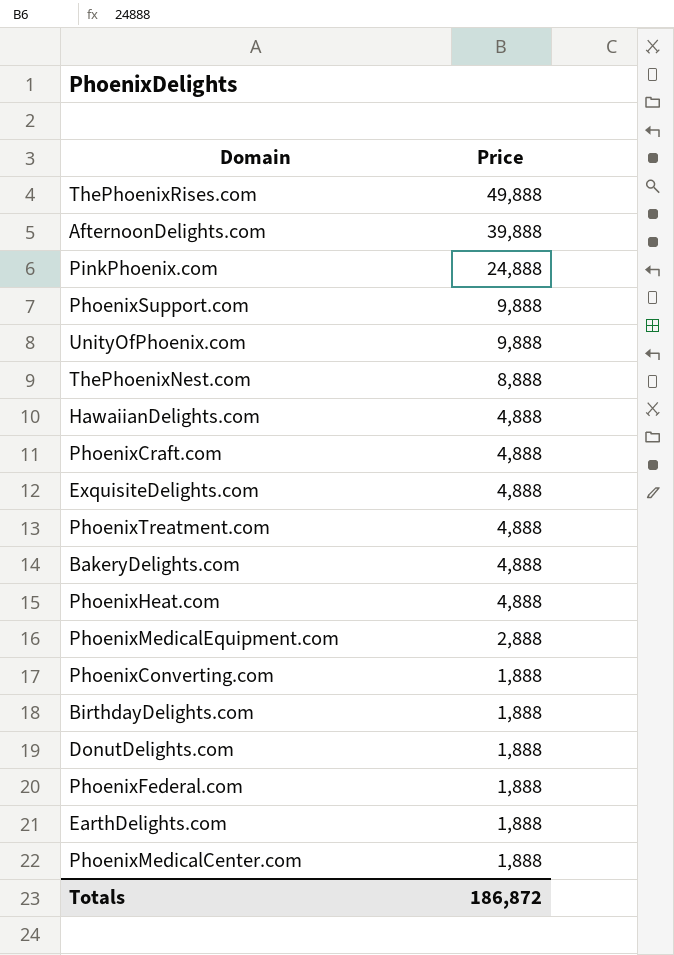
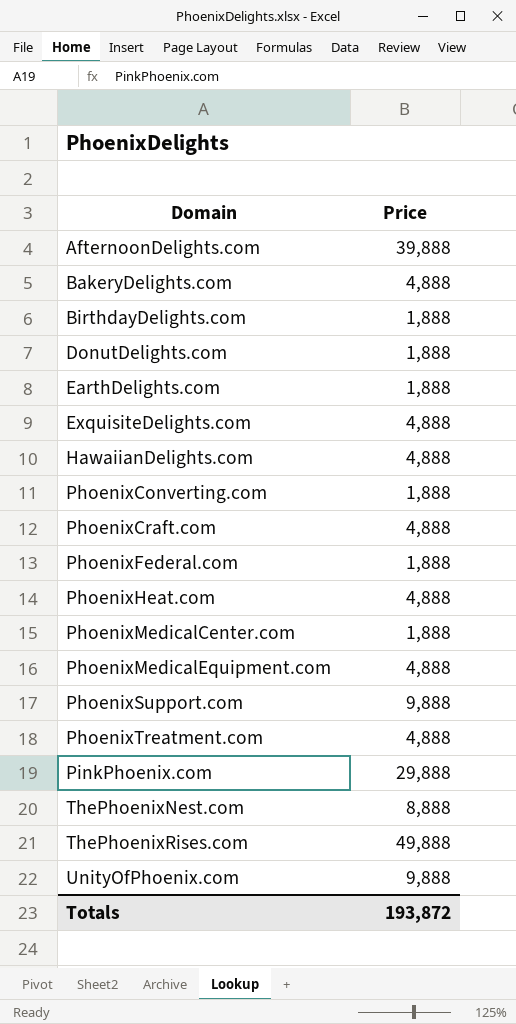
row order: Price descending -> Domain ascending
PhoenixMedicalEquipment.com | Price: 2,888 -> 4,888
PinkPhoenix.com | Price: 24,888 -> 29,888
Totals | Price: 186,872 -> 193,872

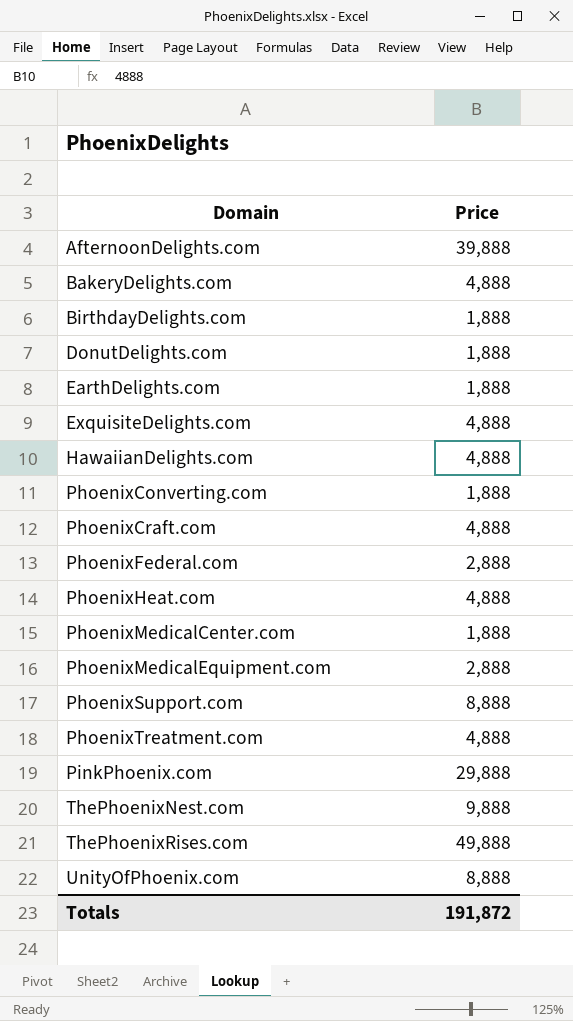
PhoenixFederal.com | Price: 1,888 -> 2,888
PhoenixMedicalEquipment.com | Price: 4,888 -> 2,888
PhoenixSupport.com | Price: 9,888 -> 8,888
ThePhoenixNest.com | Price: 8,888 -> 9,888
UnityOfPhoenix.com | Price: 9,888 -> 8,888
Totals | Price: 193,872 -> 191,872

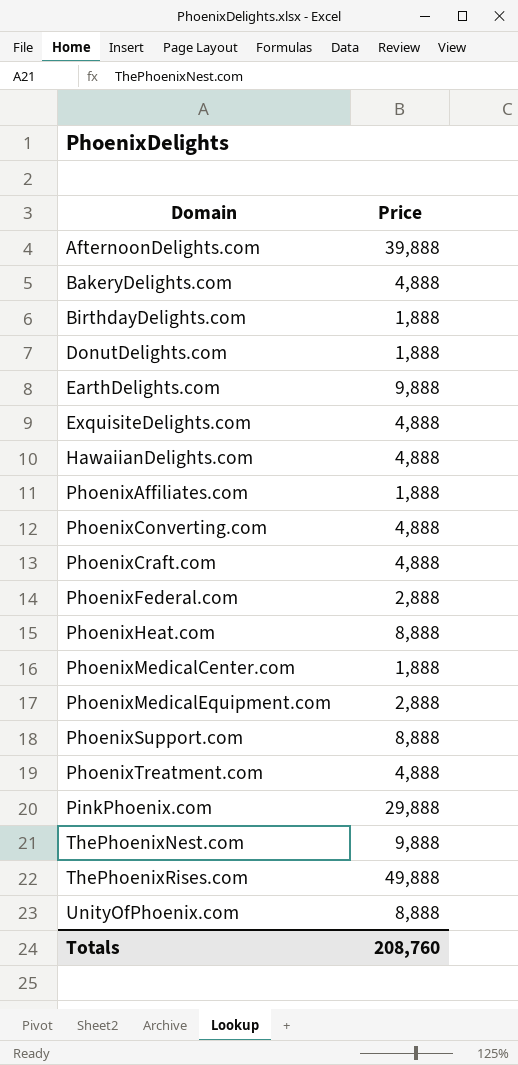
EarthDelights.com | Price: 1,888 -> 9,888
row PhoenixAffiliates.com: none -> 1,888
PhoenixConverting.com | Price: 1,888 -> 4,888
PhoenixHeat.com | Price: 4,888 -> 8,888
Totals | Price: 191,872 -> 208,760

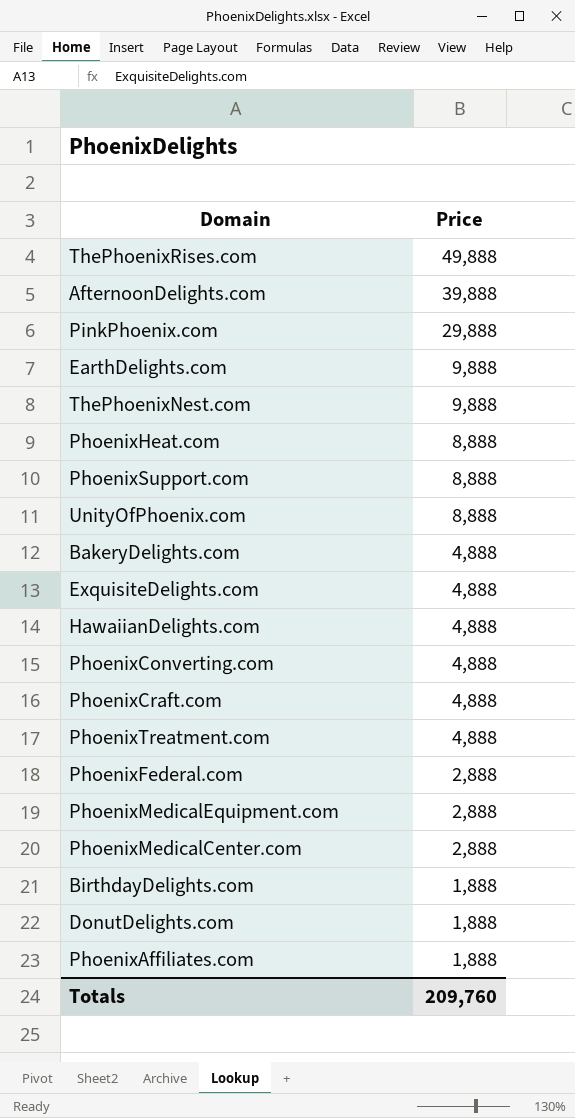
row order: Domain ascending -> Price descending
PhoenixMedicalCenter.com | Price: 1,888 -> 2,888
Totals | Price: 208,760 -> 209,760

